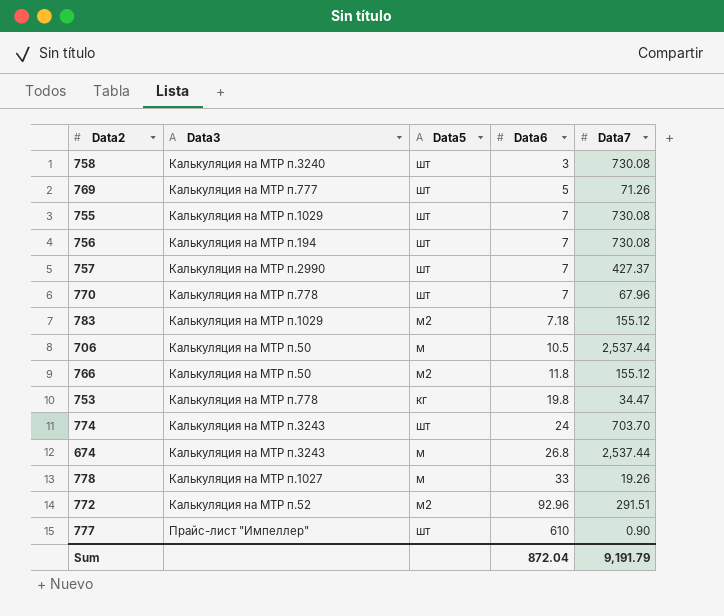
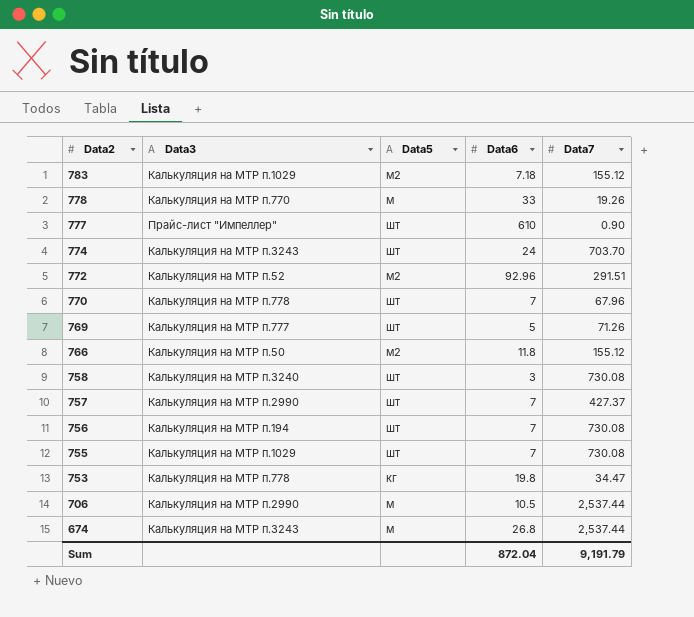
row order: Data6 ascending -> Data2 descending
778 | Data3: Калькуляция на МТР п.1027 -> Калькуляция на МТР п.770
706 | Data3: Калькуляция на МТР п.50 -> Калькуляция на МТР п.2990

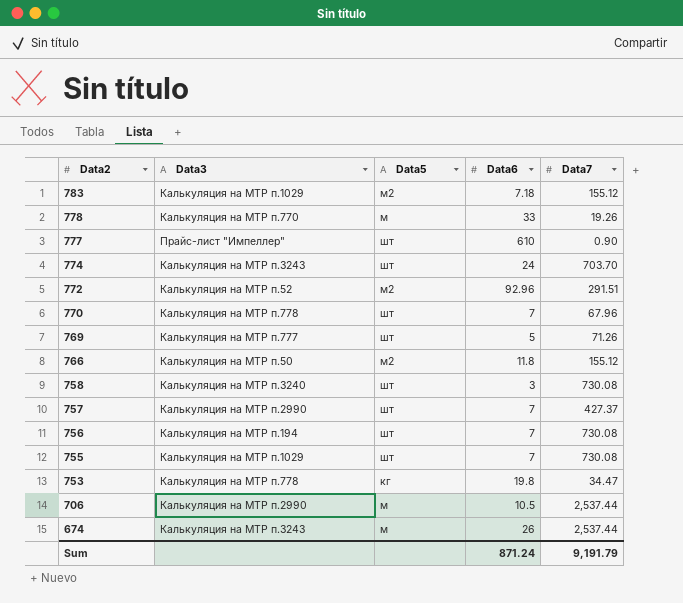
674 | Data6: 26.8 -> 26
Sum | Data6: 872.04 -> 871.24

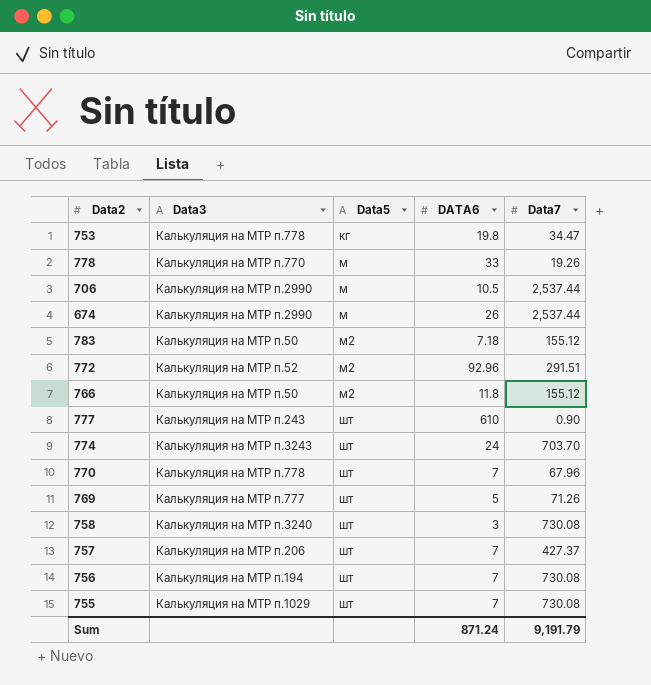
row order: Data2 descending -> Data5 ascending
column name: Data6 -> DATA6
674 | Data3: Калькуляция на МТР п.3243 -> Калькуляция на МТР п.2990
783 | Data3: Калькуляция на МТР п.1029 -> Калькуляция на МТР п.50
777 | Data3: Прайс-лист "Импеллер" -> Калькуляция на МТР п.243
757 | Data3: Калькуляция на МТР п.2990 -> Калькуляция на МТР п.206

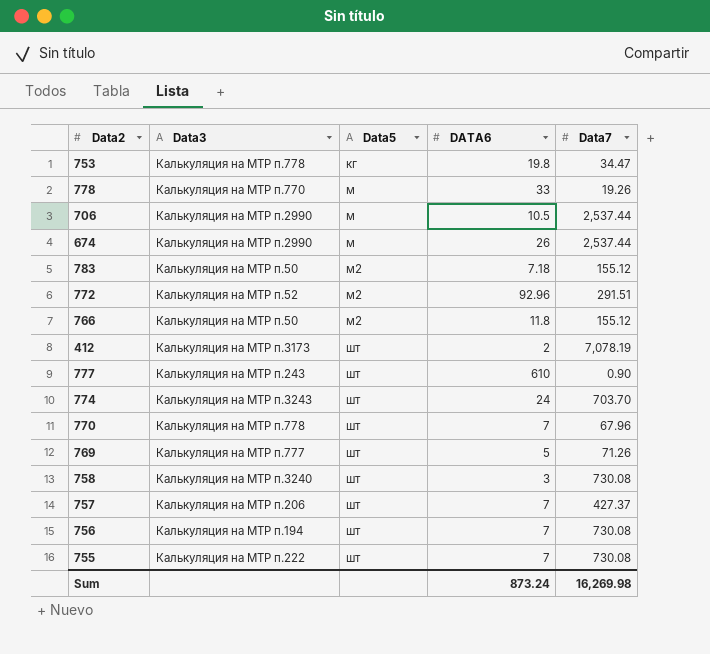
row 412: none -> Калькуляция на МТР п.3173 | шт | 2 | 7,078.19
755 | Data3: Калькуляция на МТР п.1029 -> Калькуляция на МТР п.222
Sum | DATA6: 871.24 -> 873.24
Sum | Data7: 9,191.79 -> 16,269.98

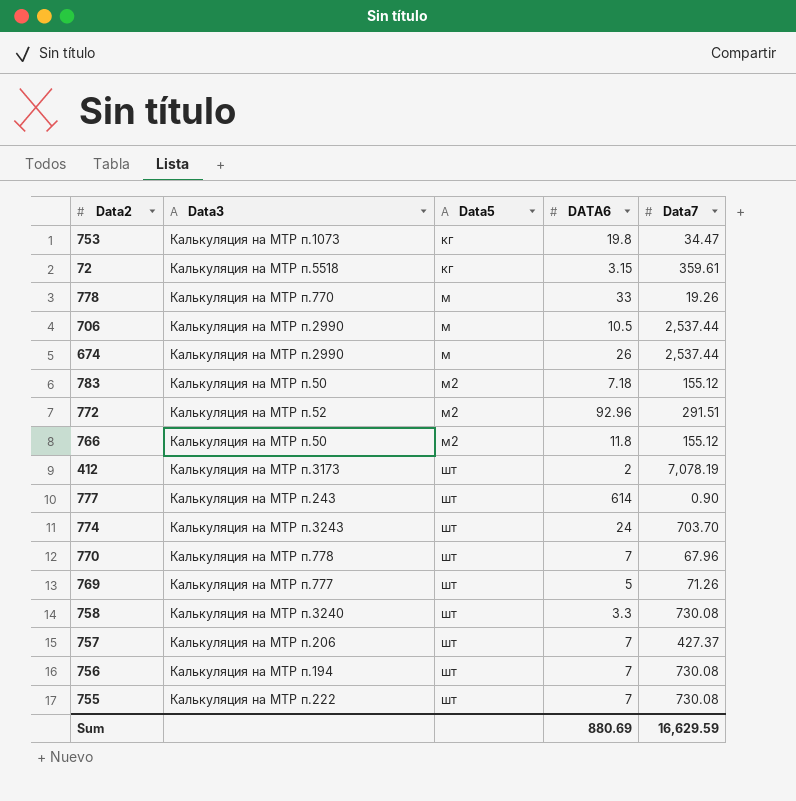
753 | Data3: Калькуляция на МТР п.778 -> Калькуляция на МТР п.1073
row 72: none -> Калькуляция на МТР п.5518 | кг | 3.15 | 359.61
777 | DATA6: 610 -> 614
758 | DATA6: 3 -> 3.3
Sum | DATA6: 873.24 -> 880.69
Sum | Data7: 16,269.98 -> 16,629.59

